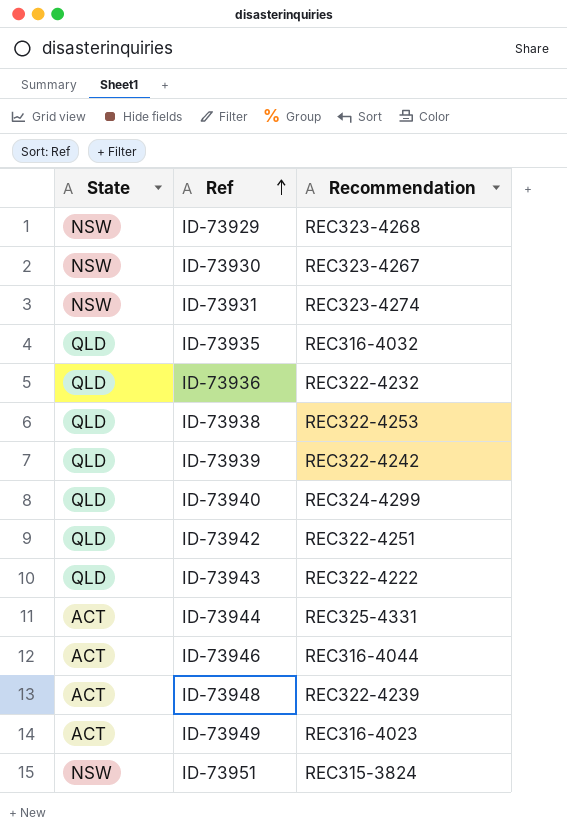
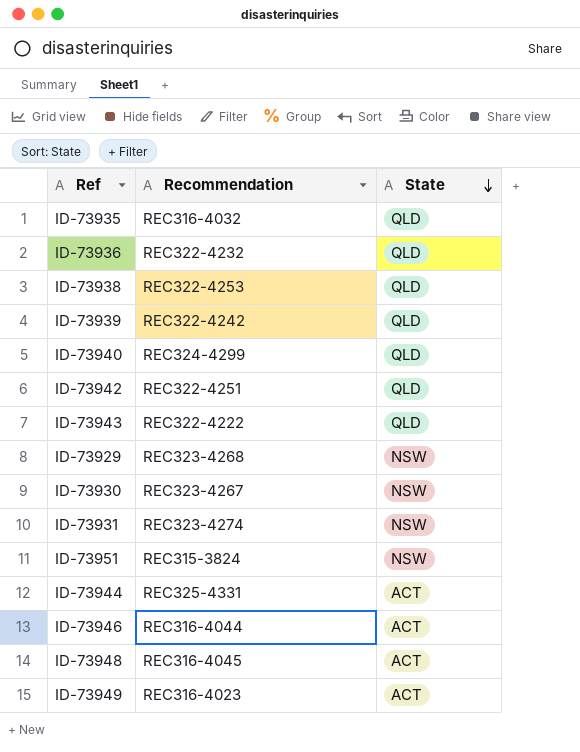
row order: Ref ascending -> State descending
column State | position: 1 -> 3
ID-73948 | Recommendation: REC322-4239 -> REC316-4045

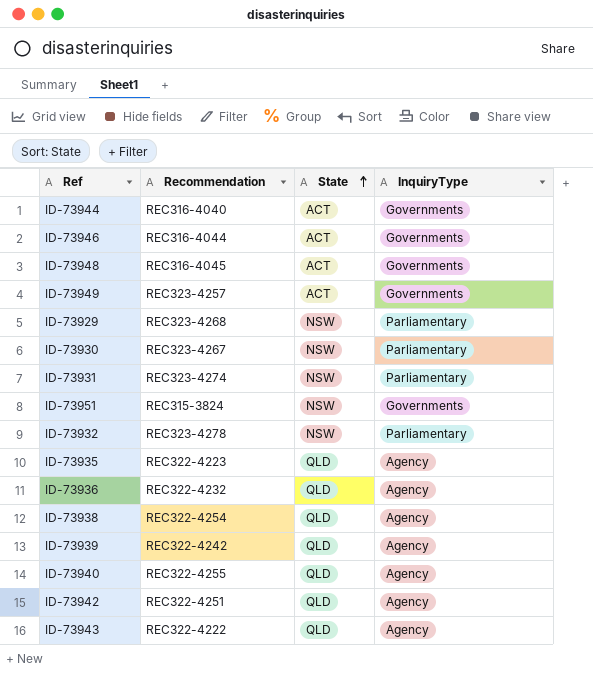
row order: State descending -> State ascending
column InquiryType | position: none -> 4
ID-73944 | Recommendation: REC325-4331 -> REC316-4040
ID-73949 | Recommendation: REC316-4023 -> REC323-4257
row ID-73932: none -> REC323-4278 | NSW | Parliamentary
ID-73935 | Recommendation: REC316-4032 -> REC322-4223
ID-73938 | Recommendation: REC322-4253 -> REC322-4254
ID-73940 | Recommendation: REC324-4299 -> REC322-4255

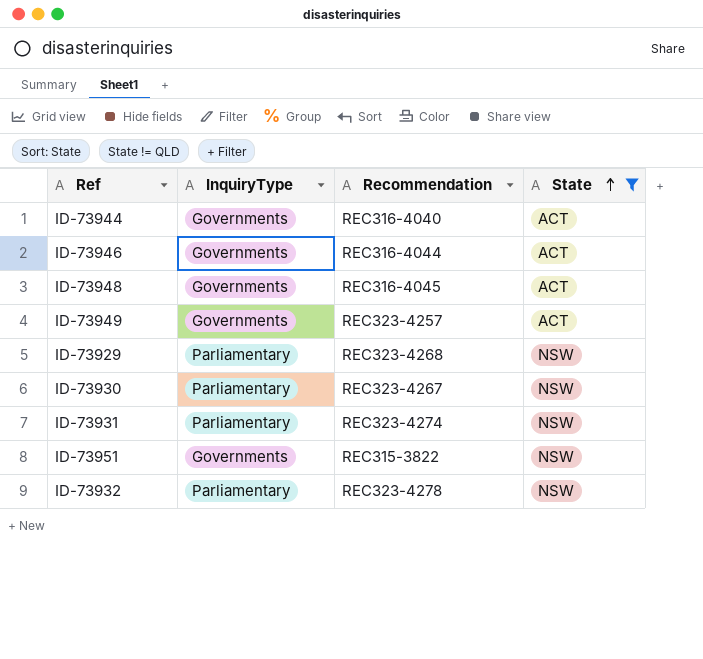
filter: none -> State != QLD
column InquiryType | position: 4 -> 2
ID-73951 | Recommendation: REC315-3824 -> REC315-3822

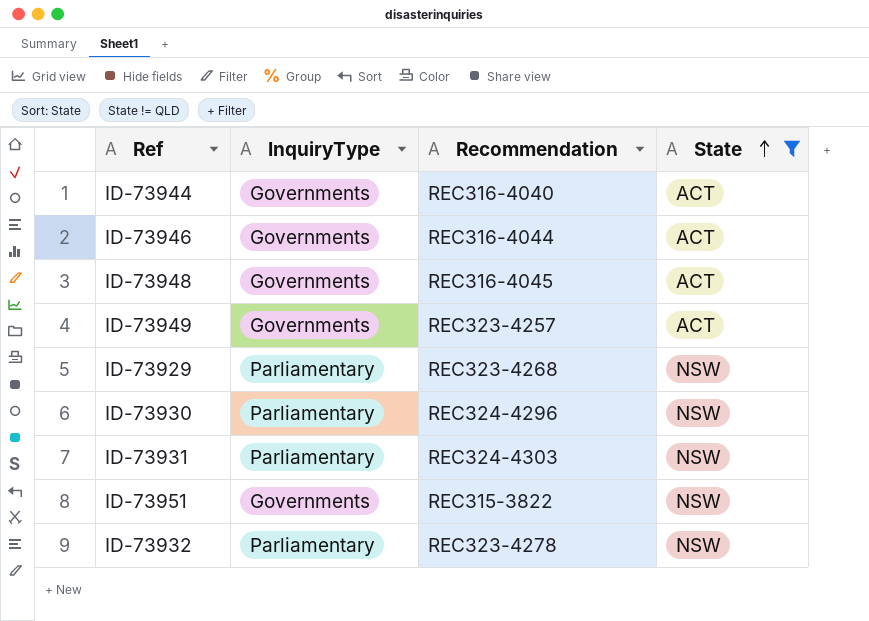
ID-73930 | Recommendation: REC323-4267 -> REC324-4296
ID-73931 | Recommendation: REC323-4274 -> REC324-4303

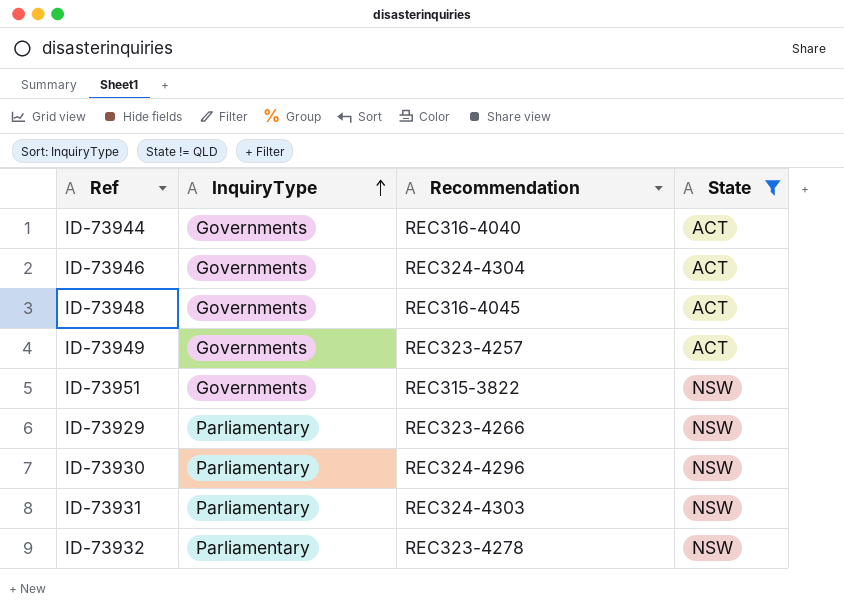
row order: State ascending -> InquiryType ascending
ID-73946 | Recommendation: REC316-4044 -> REC324-4304
ID-73929 | Recommendation: REC323-4268 -> REC323-4266

